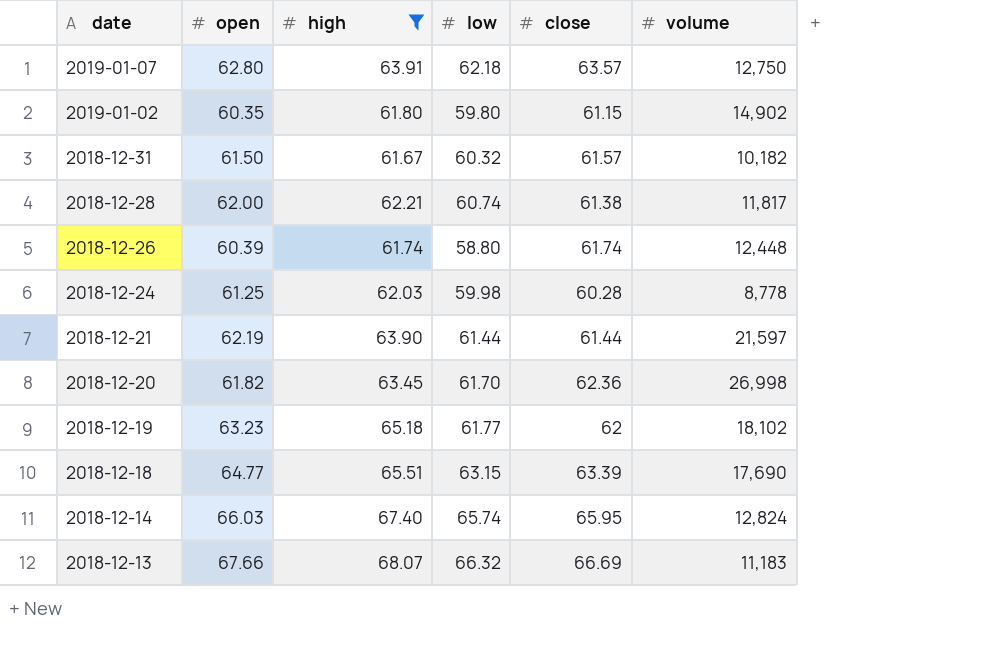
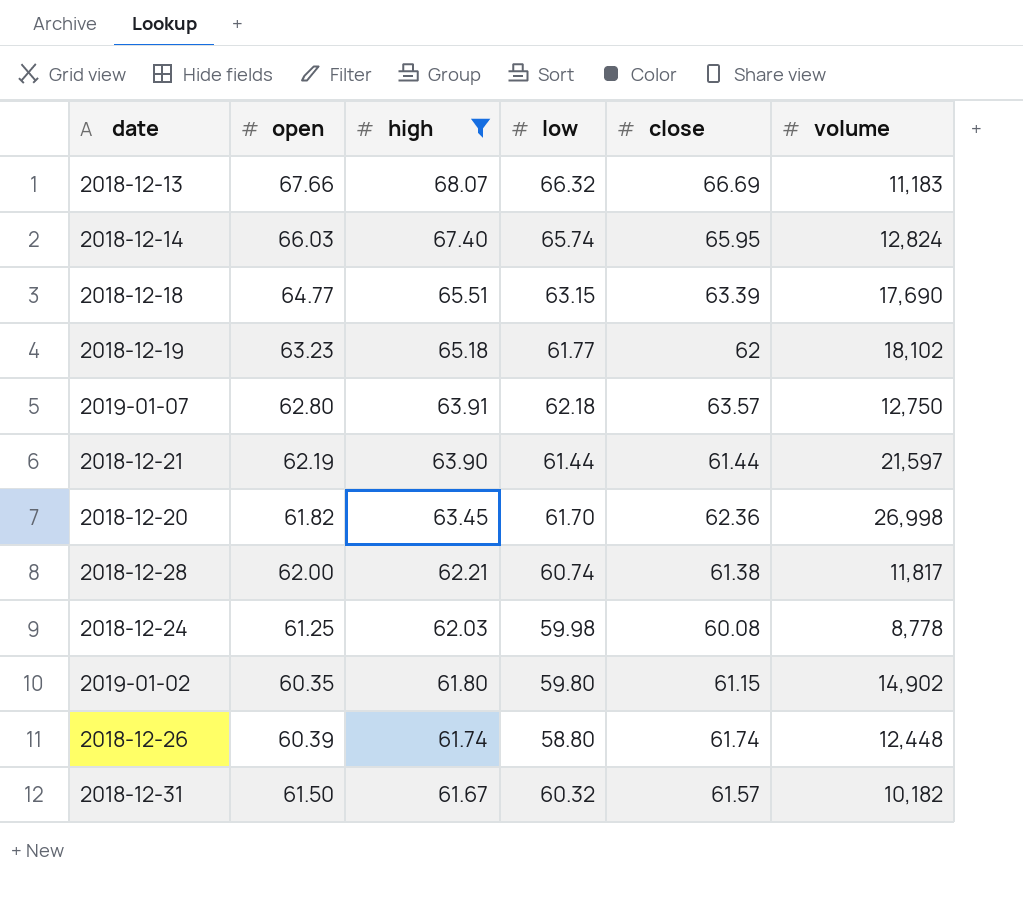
row order: date descending -> high descending
2018-12-24 | close: 60.28 -> 60.08

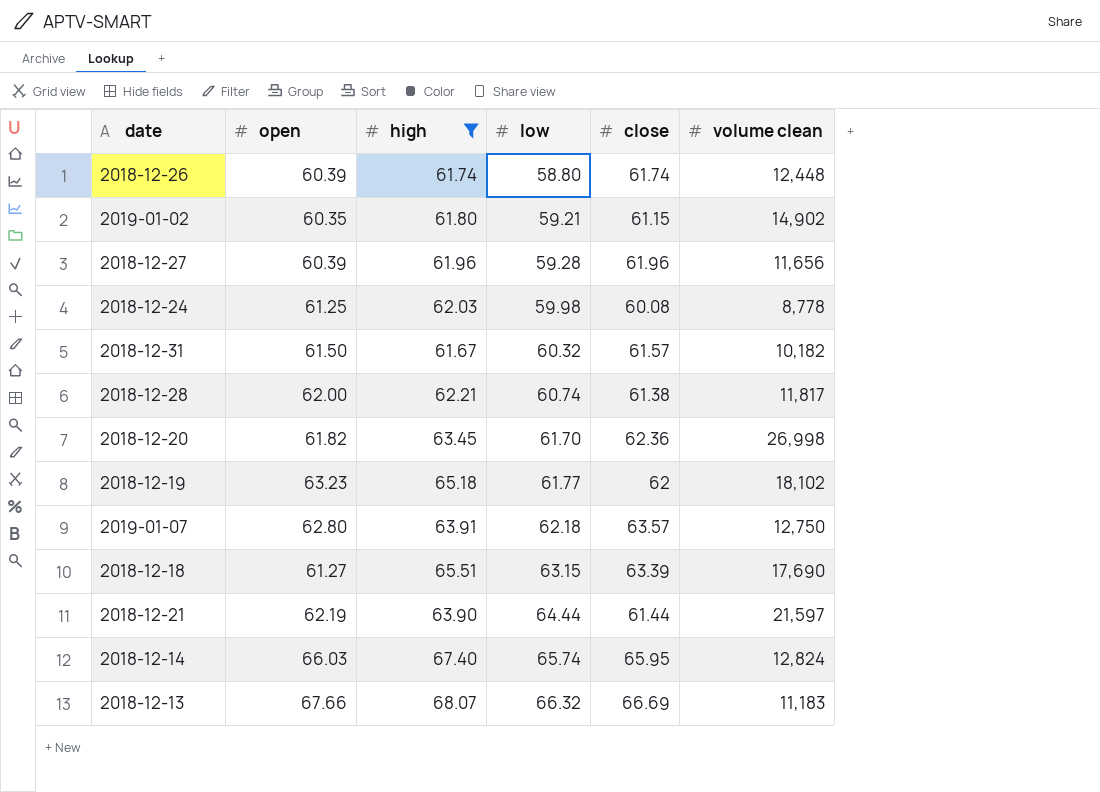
row order: high descending -> low ascending
column name: volume -> volume clean
2019-01-02 | low: 59.80 -> 59.21
row 2018-12-27: none -> 60.39 | 61.96 | 59.28 | 61.96 | 11,656
2018-12-18 | open: 64.77 -> 61.27
2018-12-21 | low: 61.44 -> 64.44

